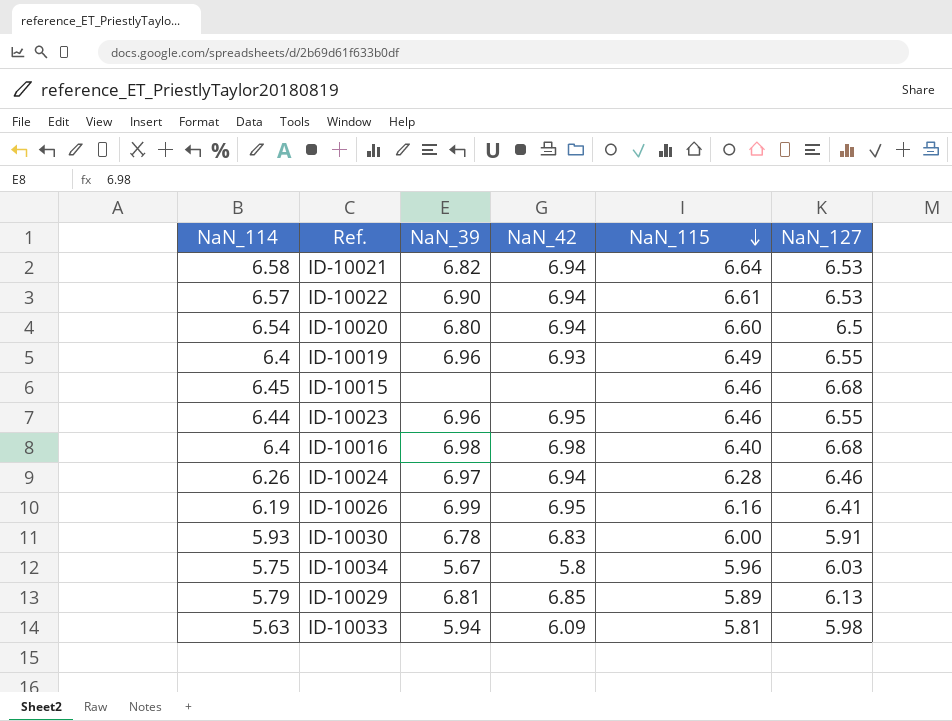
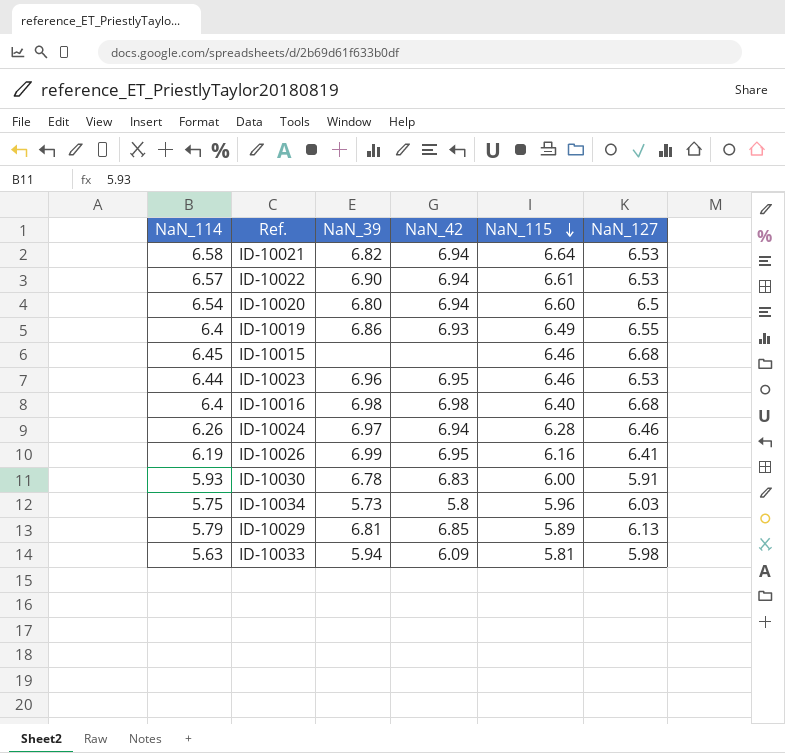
ID-10019 | NaN_39: 6.96 -> 6.86
ID-10023 | NaN_127: 6.55 -> 6.53
ID-10034 | NaN_39: 5.67 -> 5.73

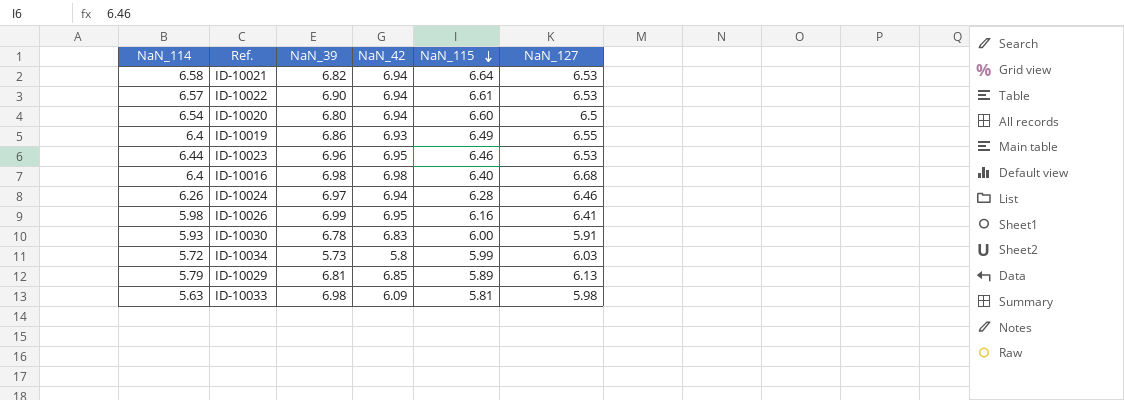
row ID-10015: 6.45 | none | none | 6.46 | 6.68 -> none
ID-10026 | NaN_114: 6.19 -> 5.98
ID-10034 | NaN_114: 5.75 -> 5.72
ID-10034 | NaN_115: 5.96 -> 5.99
ID-10033 | NaN_39: 5.94 -> 6.98

